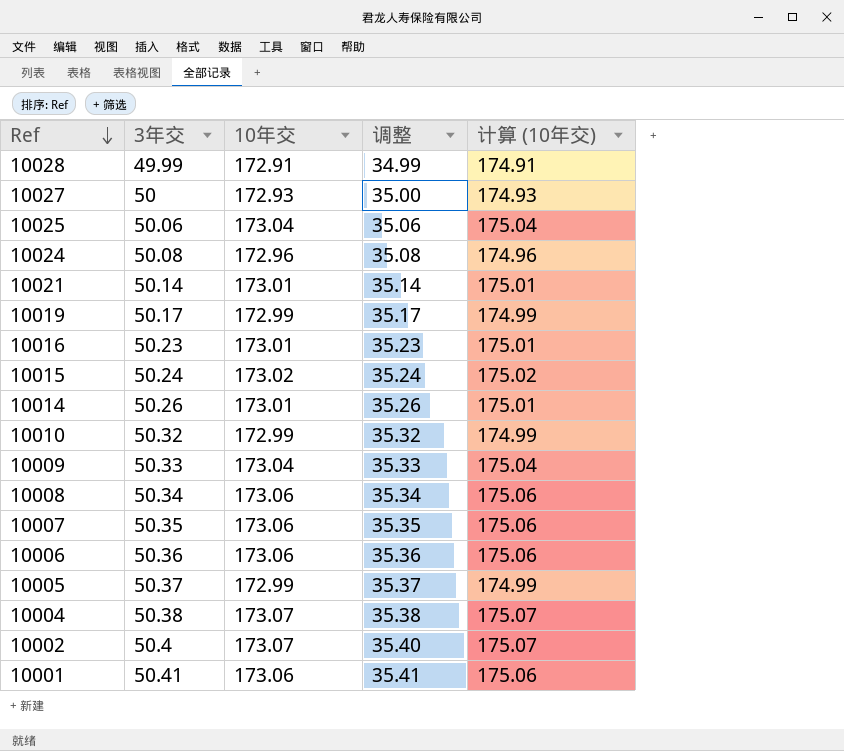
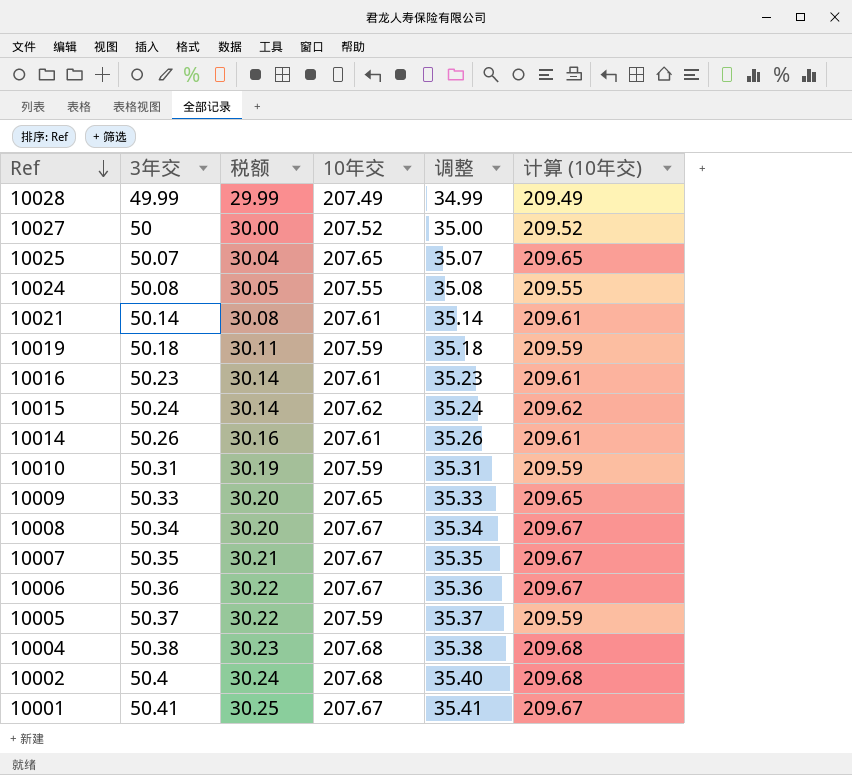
column 税额 | formula: none -> [3年交] * 0.6
10028 | 10年交: 172.91 -> 207.49
10028 | 计算 (10年交): 174.91 -> 209.49
10027 | 10年交: 172.93 -> 207.52
10027 | 计算 (10年交): 174.93 -> 209.52
10025 | 3年交: 50.06 -> 50.07
10025 | 10年交: 173.04 -> 207.65
10025 | 调整: 35.06 -> 35.07
10025 | 计算 (10年交): 175.04 -> 209.65
10024 | 10年交: 172.96 -> 207.55
10024 | 计算 (10年交): 174.96 -> 209.55
10021 | 10年交: 173.01 -> 207.61
10021 | 计算 (10年交): 175.01 -> 209.61
10019 | 3年交: 50.17 -> 50.18
10019 | 10年交: 172.99 -> 207.59
10019 | 调整: 35.17 -> 35.18
10019 | 计算 (10年交): 174.99 -> 209.59
10016 | 10年交: 173.01 -> 207.61
10016 | 计算 (10年交): 175.01 -> 209.61
10015 | 10年交: 173.02 -> 207.62
10015 | 计算 (10年交): 175.02 -> 209.62
10014 | 10年交: 173.01 -> 207.61
10014 | 计算 (10年交): 175.01 -> 209.61
10010 | 3年交: 50.32 -> 50.31
10010 | 10年交: 172.99 -> 207.59
10010 | 调整: 35.32 -> 35.31
10010 | 计算 (10年交): 174.99 -> 209.59
10009 | 10年交: 173.04 -> 207.65
10009 | 计算 (10年交): 175.04 -> 209.65
10008 | 10年交: 173.06 -> 207.67
10008 | 计算 (10年交): 175.06 -> 209.67
10007 | 10年交: 173.06 -> 207.67
10007 | 计算 (10年交): 175.06 -> 209.67
10006 | 10年交: 173.06 -> 207.67
10006 | 计算 (10年交): 175.06 -> 209.67
10005 | 10年交: 172.99 -> 207.59
10005 | 计算 (10年交): 174.99 -> 209.59
10004 | 10年交: 173.07 -> 207.68
10004 | 计算 (10年交): 175.07 -> 209.68
10002 | 10年交: 173.07 -> 207.68
10002 | 计算 (10年交): 175.07 -> 209.68
10001 | 10年交: 173.06 -> 207.67
10001 | 计算 (10年交): 175.06 -> 209.67

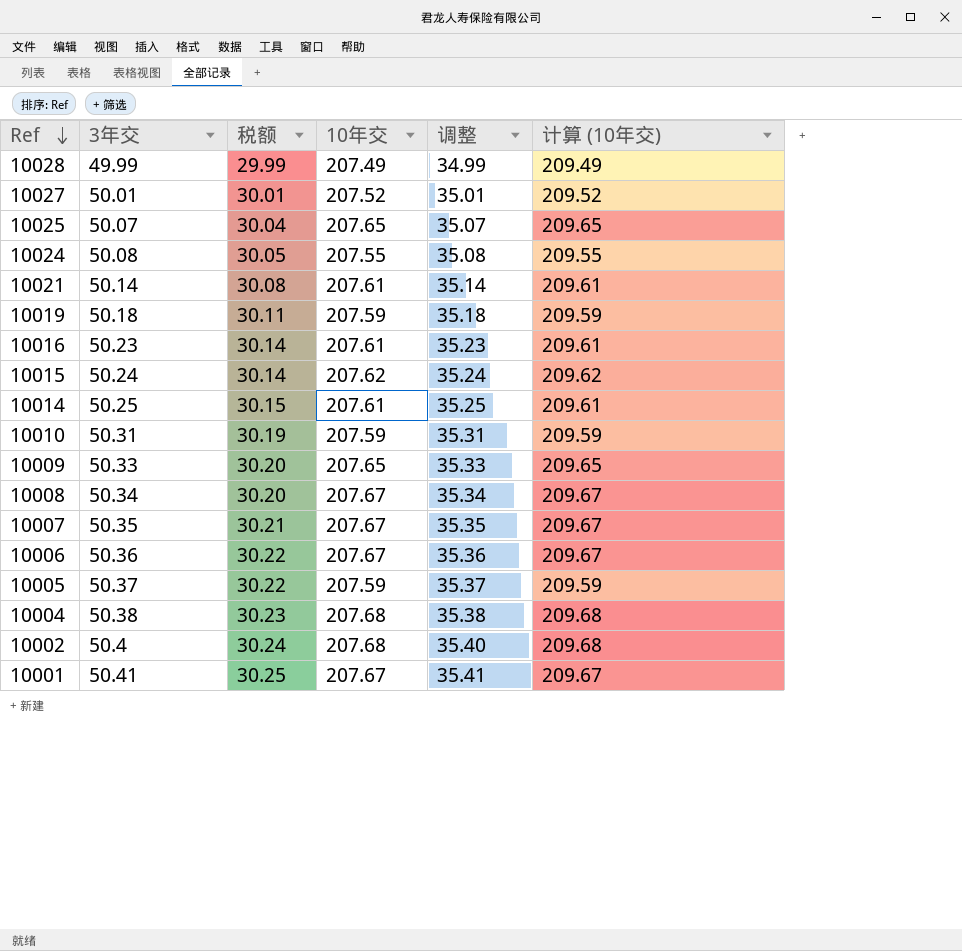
10027 | 3年交: 50 -> 50.01
10027 | 税额: 30.00 -> 30.01
10027 | 调整: 35.00 -> 35.01
10014 | 3年交: 50.26 -> 50.25
10014 | 税额: 30.16 -> 30.15
10014 | 调整: 35.26 -> 35.25

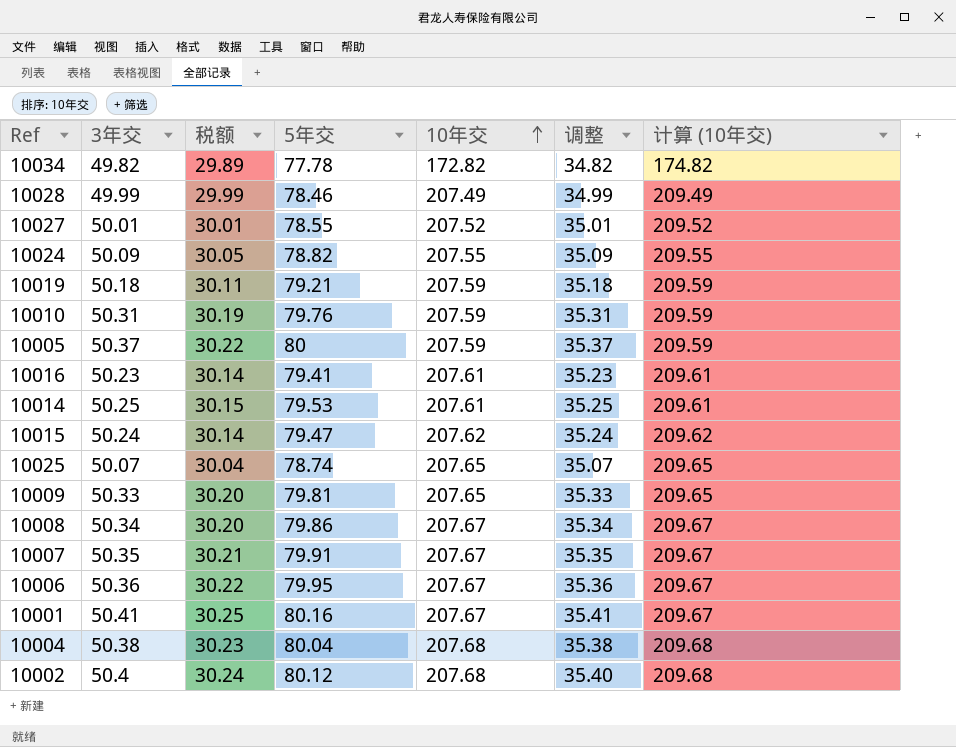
row order: Ref descending -> 10年交 ascending
column 5年交 | position: none -> 4
row 10021: 50.14 | 30.08 | 207.61 | 35.14 | 209.61 -> none
row 10034: none -> 49.82 | 29.89 | 77.78 | 172.82 | 34.82 | 174.82
10024 | 3年交: 50.08 -> 50.09
10024 | 调整: 35.08 -> 35.09

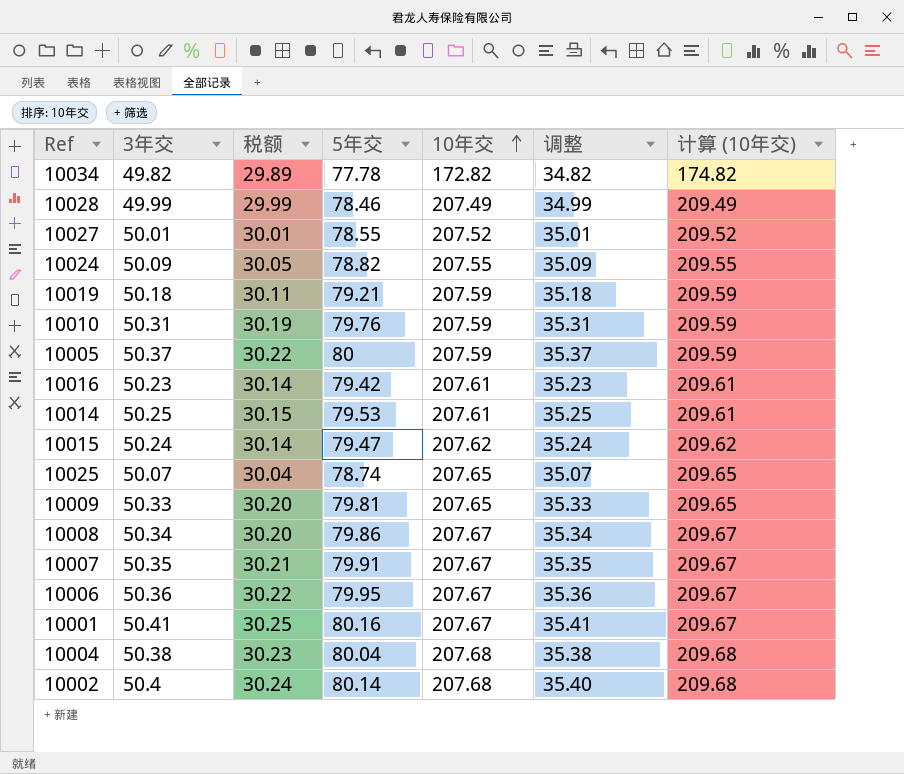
10016 | 5年交: 79.41 -> 79.42
10002 | 5年交: 80.12 -> 80.14

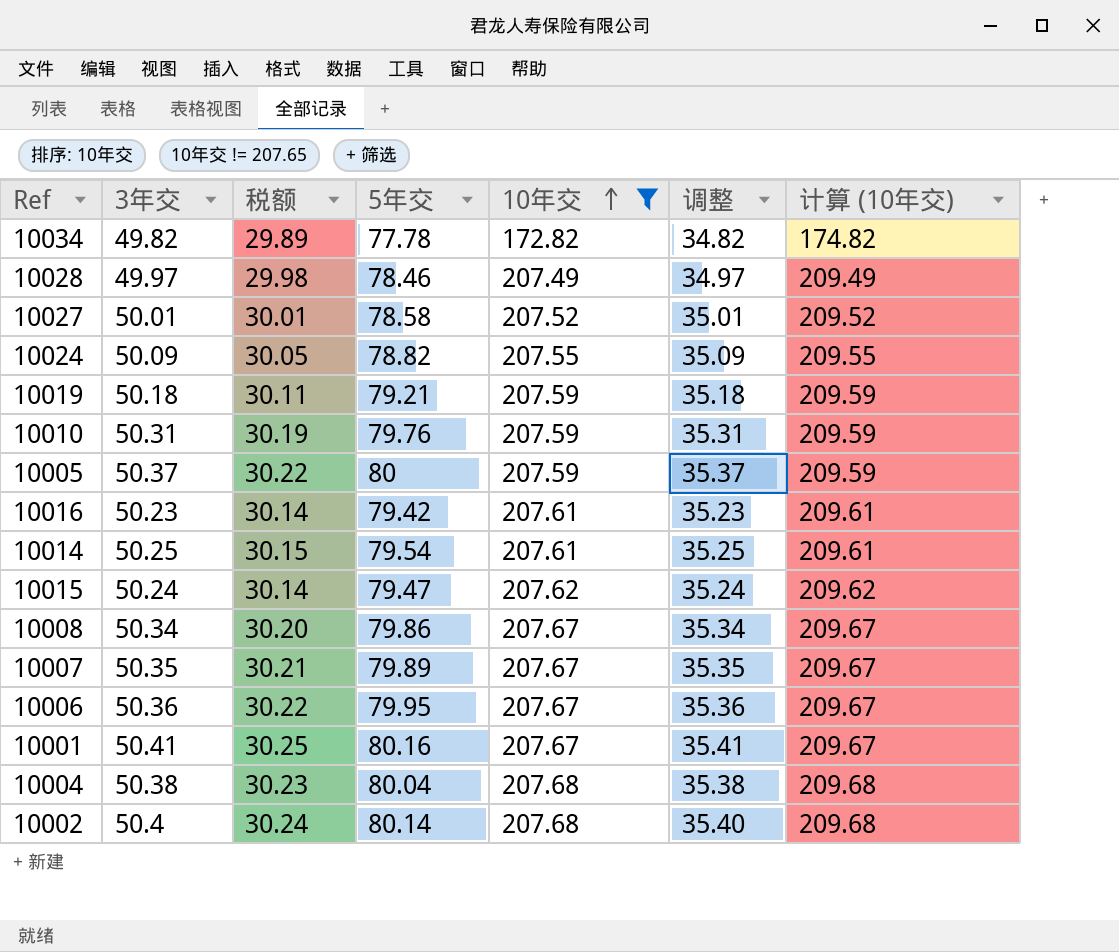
filter: none -> 10年交 != 207.65
10028 | 3年交: 49.99 -> 49.97
10028 | 税额: 29.99 -> 29.98
10028 | 调整: 34.99 -> 34.97
10027 | 5年交: 78.55 -> 78.58
10014 | 5年交: 79.53 -> 79.54
10007 | 5年交: 79.91 -> 79.89

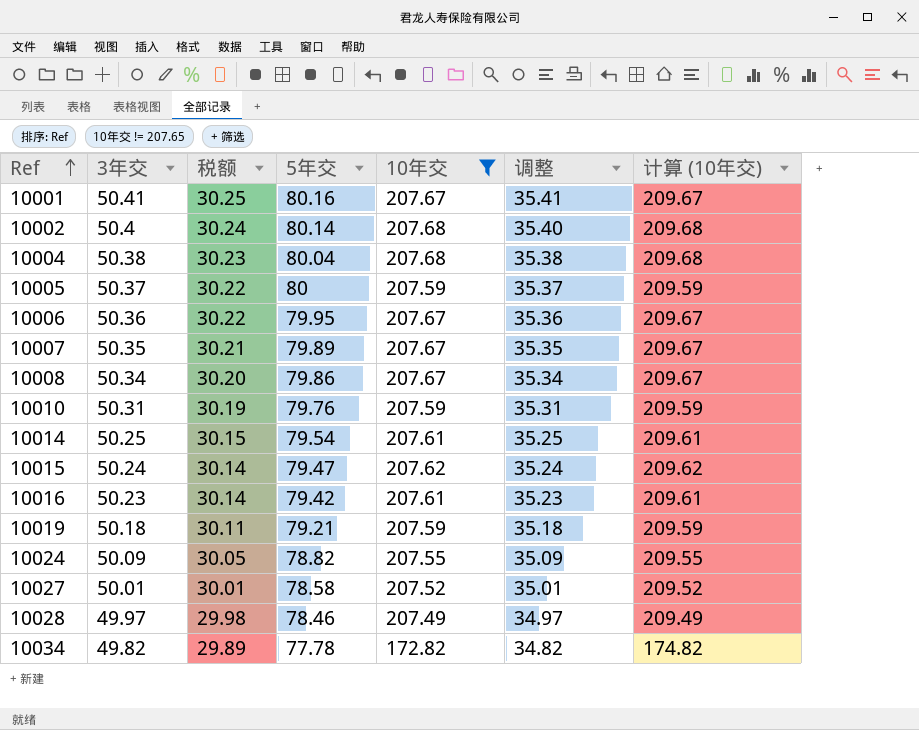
row order: 10年交 ascending -> Ref ascending

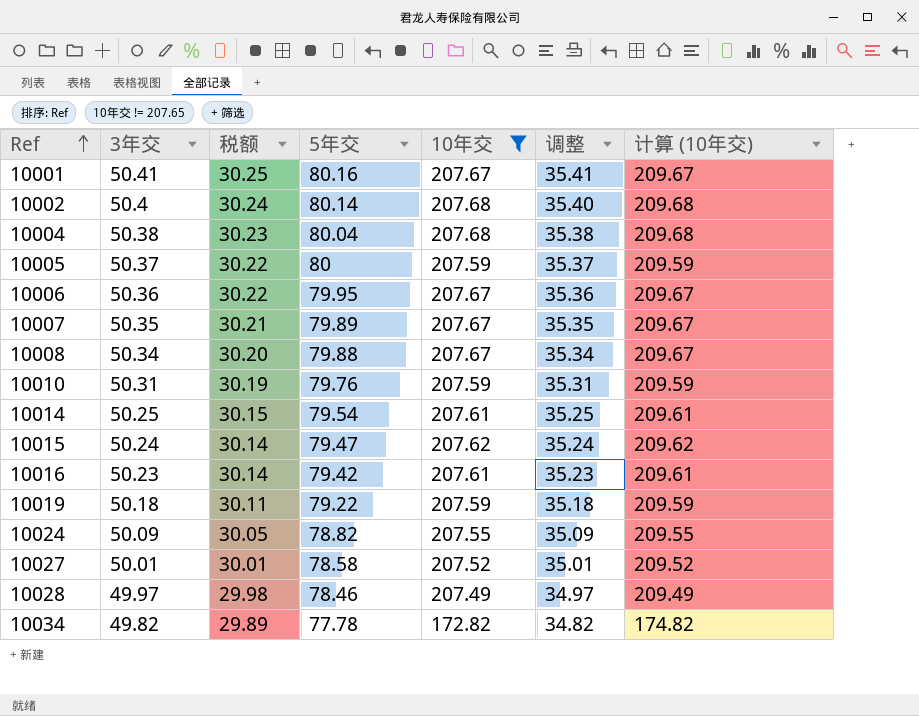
10008 | 5年交: 79.86 -> 79.88
10019 | 5年交: 79.21 -> 79.22

